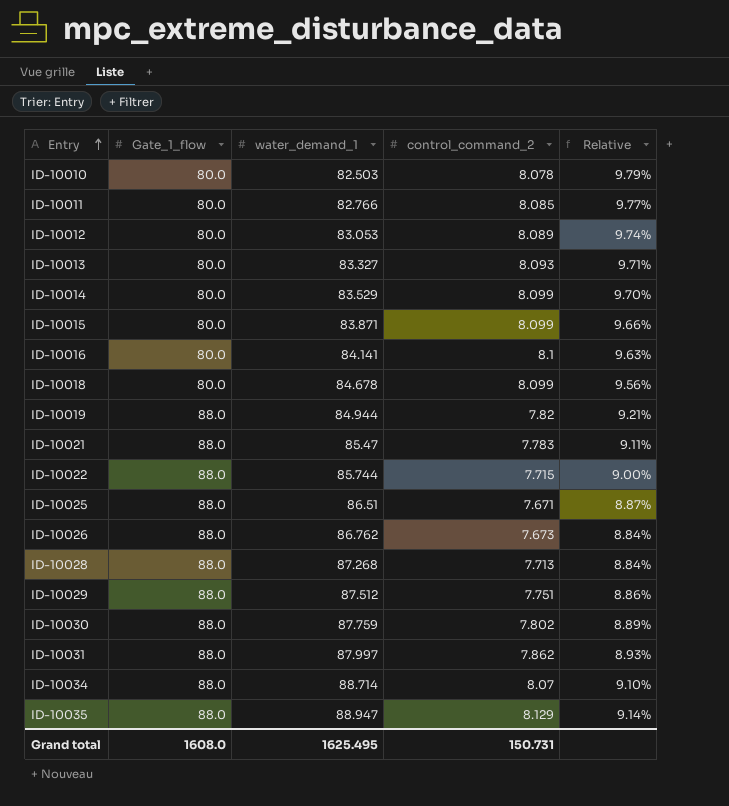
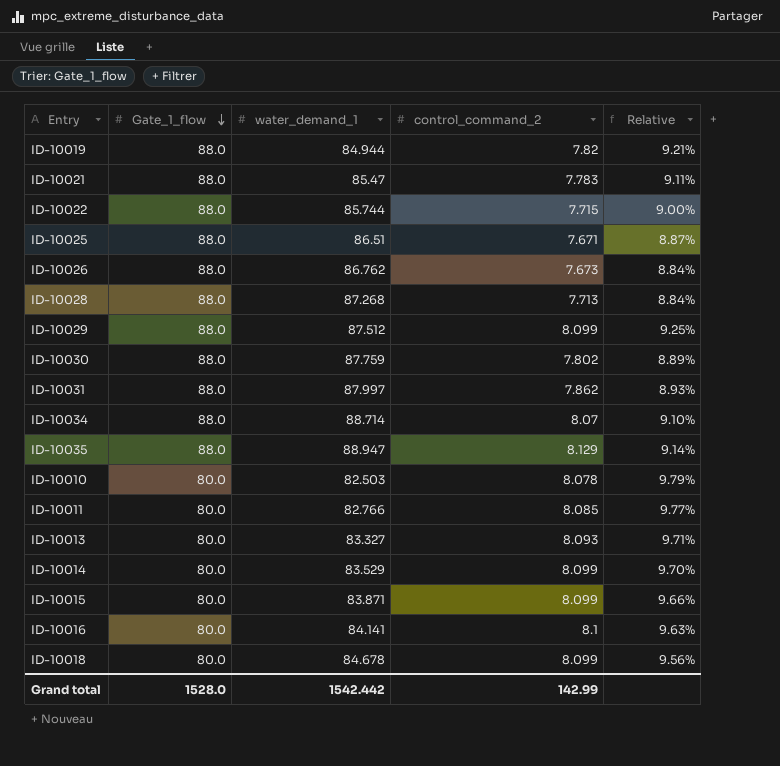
row order: Entry ascending -> Gate_1_flow descending
row ID-10012: 80.0 | 83.053 | 8.089 | 9.74% -> none
ID-10029 | control_command_2: 7.751 -> 8.099
ID-10029 | Relative: 8.86% -> 9.25%
Grand total | Gate_1_flow: 1608.0 -> 1528.0
Grand total | water_demand_1: 1625.495 -> 1542.442
Grand total | control_command_2: 150.731 -> 142.99

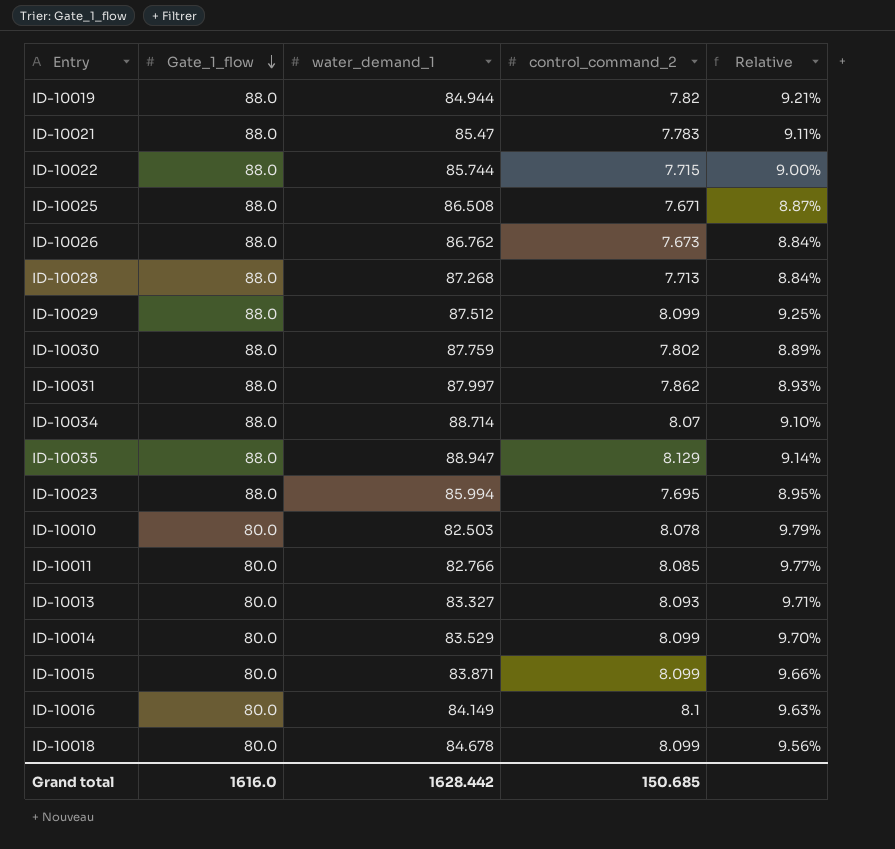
ID-10025 | water_demand_1: 86.51 -> 86.508
row ID-10023: none -> 88.0 | 85.994 | 7.695 | 8.95%
ID-10016 | water_demand_1: 84.141 -> 84.149
Grand total | Gate_1_flow: 1528.0 -> 1616.0
Grand total | water_demand_1: 1542.442 -> 1628.442
Grand total | control_command_2: 142.99 -> 150.685

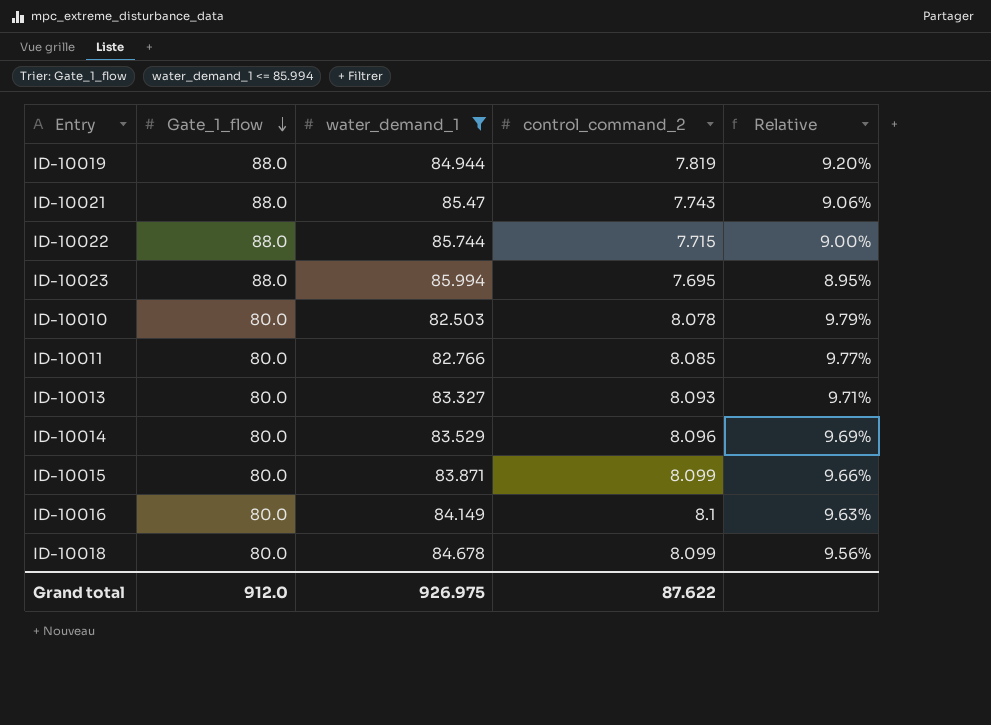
filter: none -> water_demand_1 <= 85.994
ID-10019 | control_command_2: 7.82 -> 7.819
ID-10019 | Relative: 9.21% -> 9.20%
ID-10021 | control_command_2: 7.783 -> 7.743
ID-10021 | Relative: 9.11% -> 9.06%
ID-10014 | control_command_2: 8.099 -> 8.096
ID-10014 | Relative: 9.70% -> 9.69%
Grand total | Gate_1_flow: 1616.0 -> 912.0
Grand total | water_demand_1: 1628.442 -> 926.975
Grand total | control_command_2: 150.685 -> 87.622

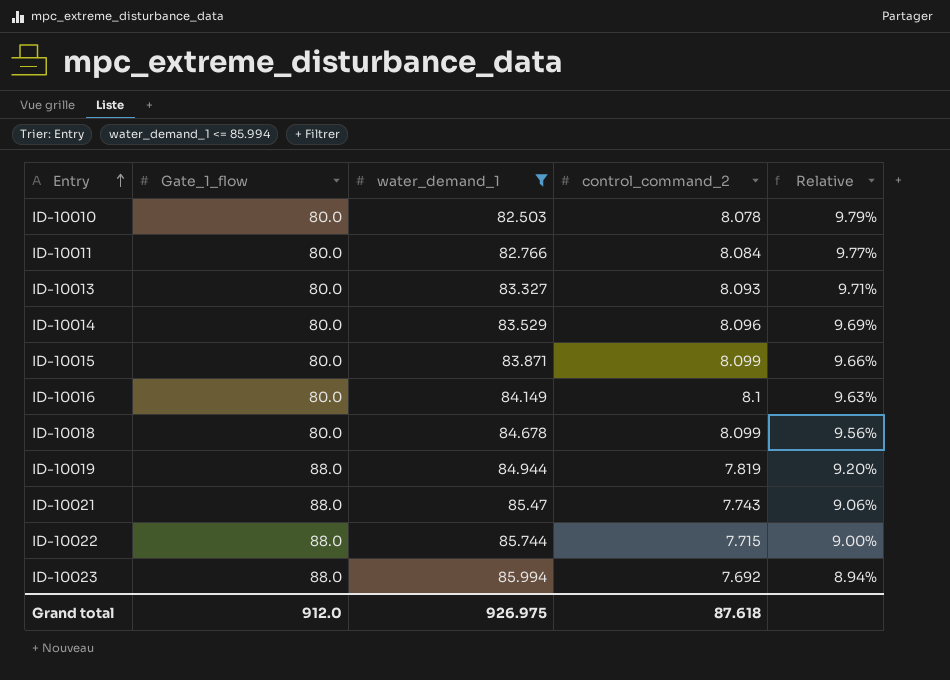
row order: Gate_1_flow descending -> Entry ascending
ID-10011 | control_command_2: 8.085 -> 8.084
ID-10023 | control_command_2: 7.695 -> 7.692
ID-10023 | Relative: 8.95% -> 8.94%
Grand total | control_command_2: 87.622 -> 87.618

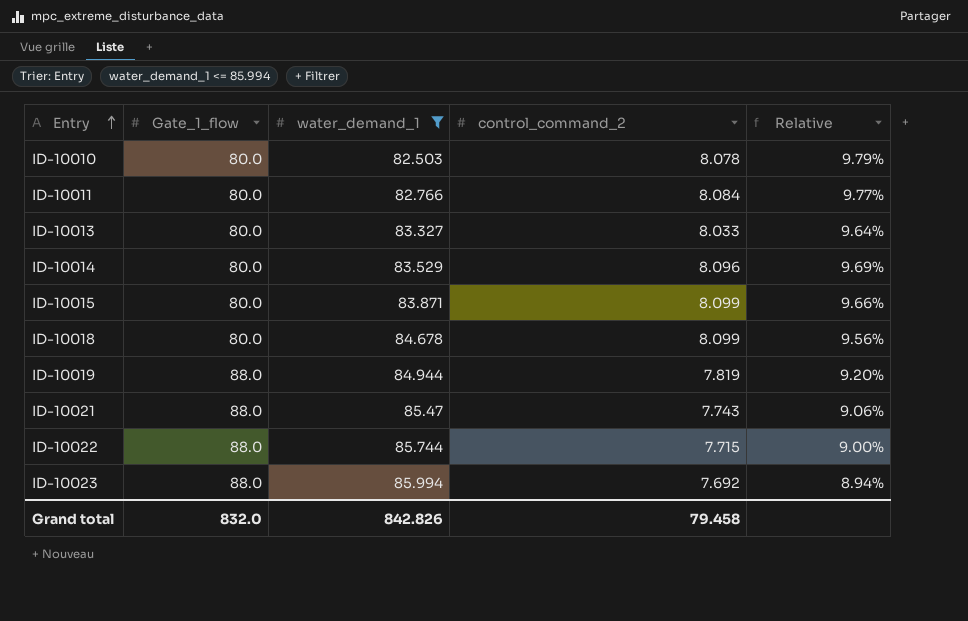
row ID-10016: 80.0 | 84.149 | 8.1 | 9.63% -> none
ID-10013 | control_command_2: 8.093 -> 8.033
ID-10013 | Relative: 9.71% -> 9.64%
Grand total | Gate_1_flow: 912.0 -> 832.0
Grand total | water_demand_1: 926.975 -> 842.826
Grand total | control_command_2: 87.618 -> 79.458

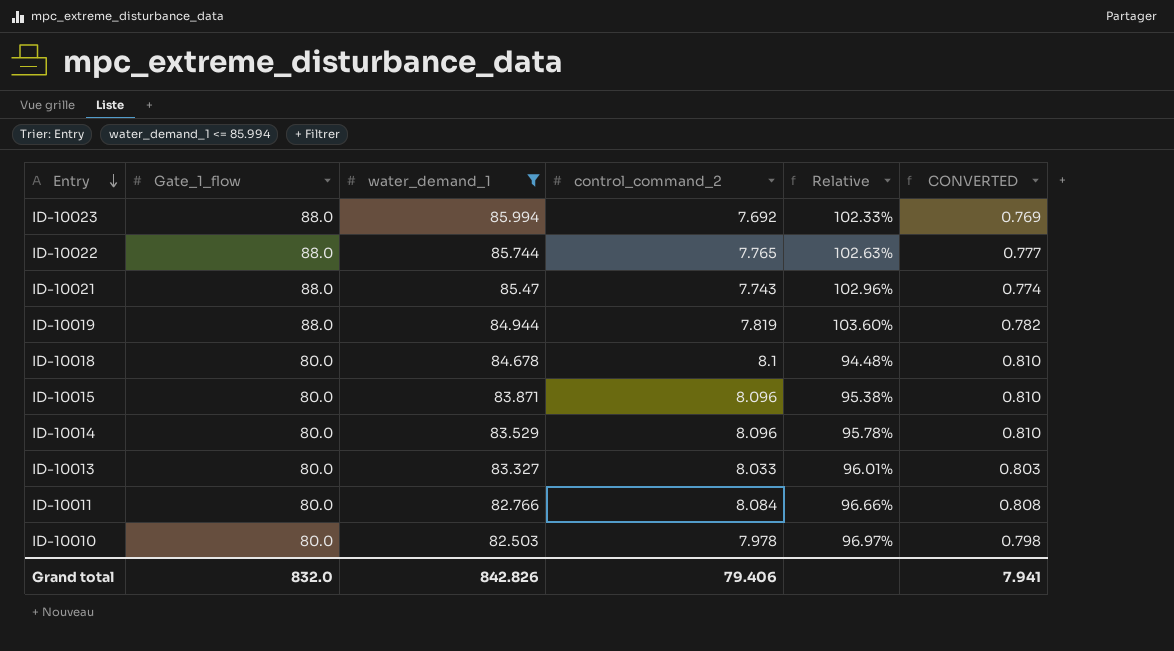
row order: Entry ascending -> Entry descending
column Relative | formula: [control_command_2] / [water_demand_1] -> [Gate_1_flow] / [water_demand_1]
column CONVERTED | formula: none -> [control_command_2] * 0.1
ID-10022 | control_command_2: 7.715 -> 7.765
ID-10018 | control_command_2: 8.099 -> 8.1
ID-10015 | control_command_2: 8.099 -> 8.096
ID-10010 | control_command_2: 8.078 -> 7.978
Grand total | control_command_2: 79.458 -> 79.406

